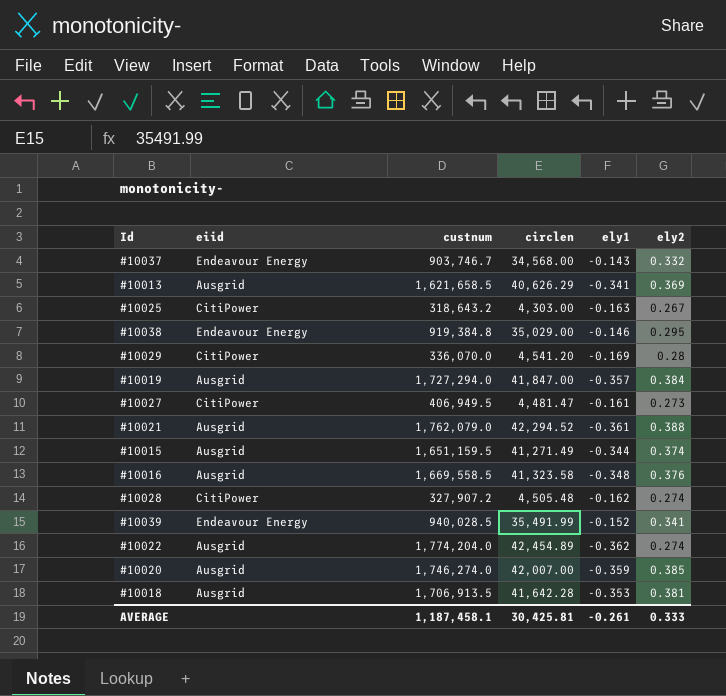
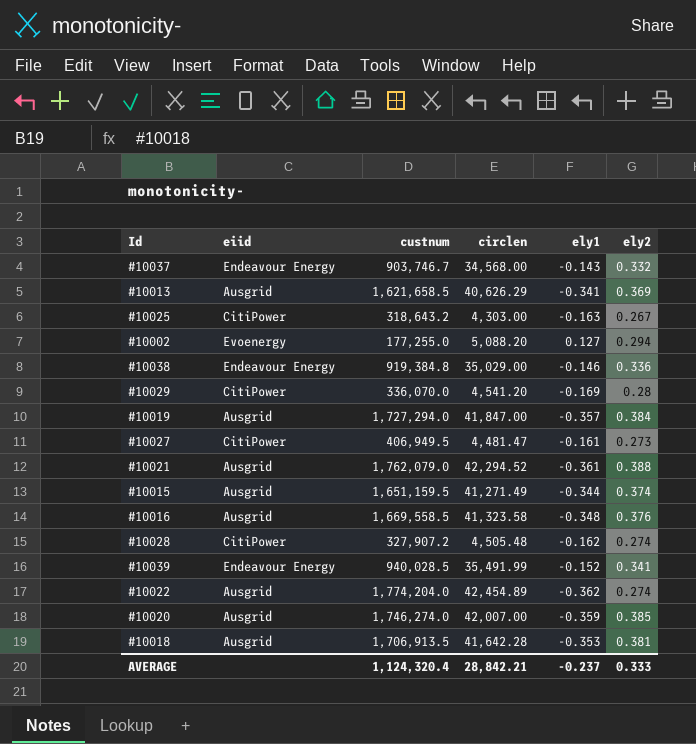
row #10002: none -> Evoenergy | 177,255.0 | 5,088.20 | 0.127 | 0.294
#10038 | ely2: 0.295 -> 0.336
AVERAGE | custnum: 1,187,458.1 -> 1,124,320.4
AVERAGE | circlen: 30,425.81 -> 28,842.21
AVERAGE | ely1: -0.261 -> -0.237

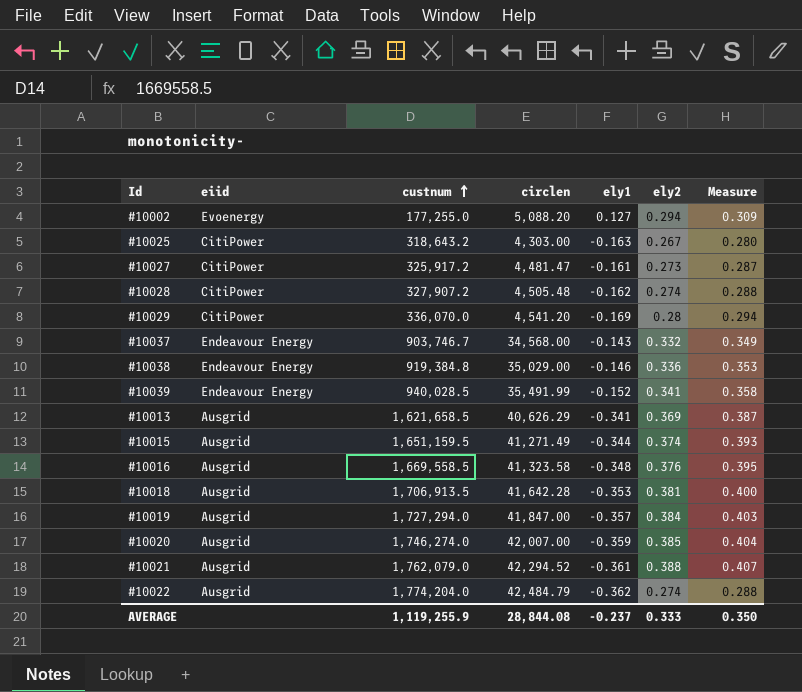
row order: none -> custnum ascending
column Measure | formula: none -> [ely2] * 1.05
#10027 | custnum: 406,949.5 -> 325,917.2
#10022 | circlen: 42,454.89 -> 42,484.79
AVERAGE | custnum: 1,124,320.4 -> 1,119,255.9
AVERAGE | circlen: 28,842.21 -> 28,844.08

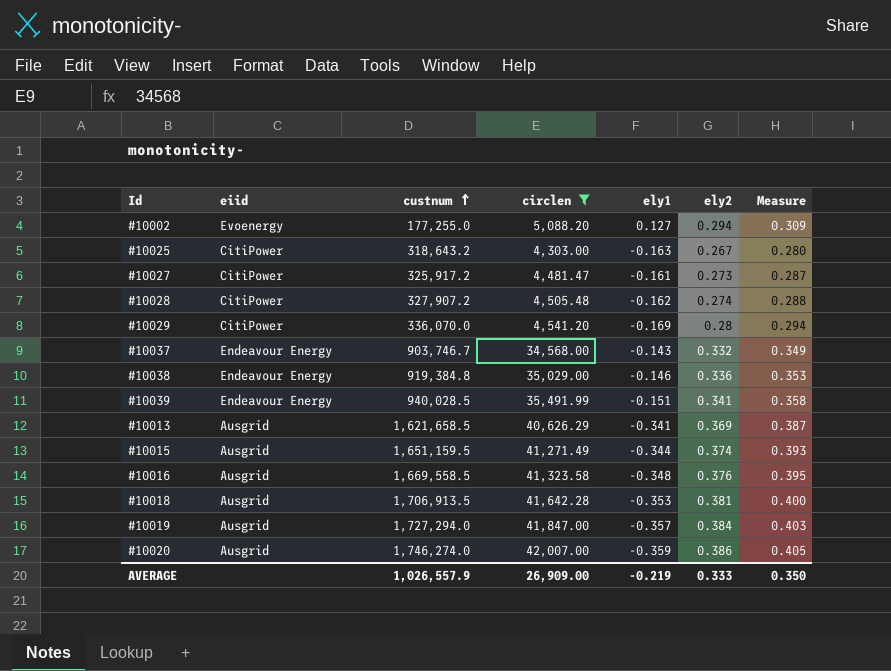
filter: none -> circlen <= 42,007.00
#10039 | ely1: -0.152 -> -0.151
#10020 | ely2: 0.385 -> 0.386
#10020 | Measure: 0.404 -> 0.405
AVERAGE | custnum: 1,119,255.9 -> 1,026,557.9
AVERAGE | circlen: 28,844.08 -> 26,909.00
AVERAGE | ely1: -0.237 -> -0.219

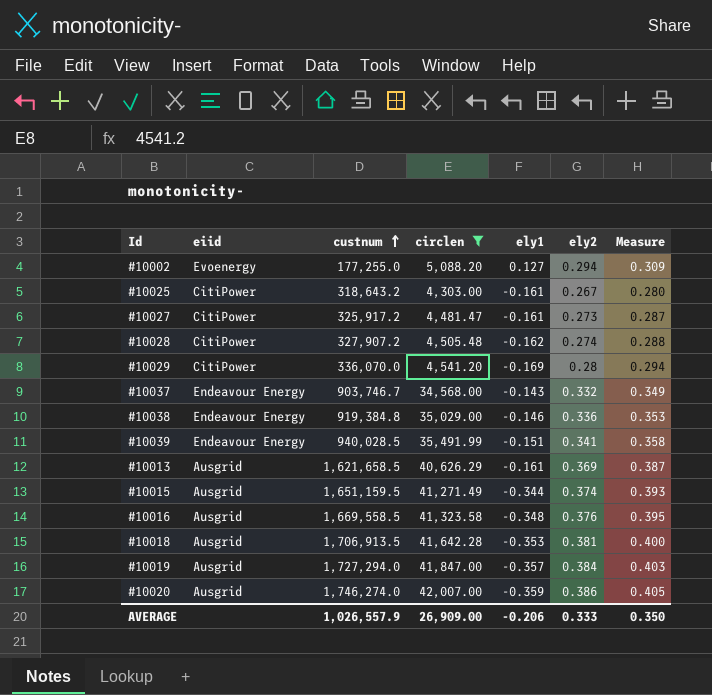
#10025 | ely1: -0.163 -> -0.161
#10013 | ely1: -0.341 -> -0.161
AVERAGE | ely1: -0.219 -> -0.206

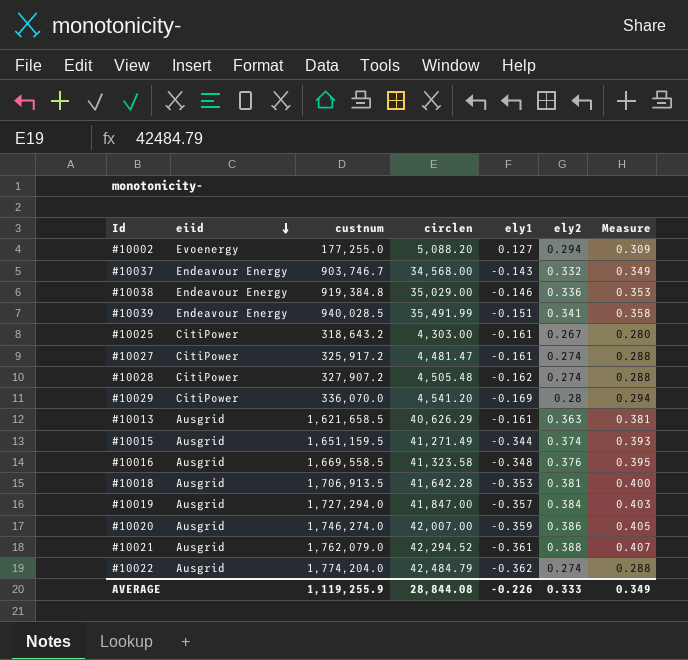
filter: circlen <= 42,007.00 -> none
row order: custnum ascending -> eiid descending
#10027 | ely2: 0.273 -> 0.274
#10027 | Measure: 0.287 -> 0.288
#10013 | ely2: 0.369 -> 0.363
#10013 | Measure: 0.387 -> 0.381
AVERAGE | custnum: 1,026,557.9 -> 1,119,255.9
AVERAGE | circlen: 26,909.00 -> 28,844.08
AVERAGE | ely1: -0.206 -> -0.226
AVERAGE | Measure: 0.350 -> 0.349

